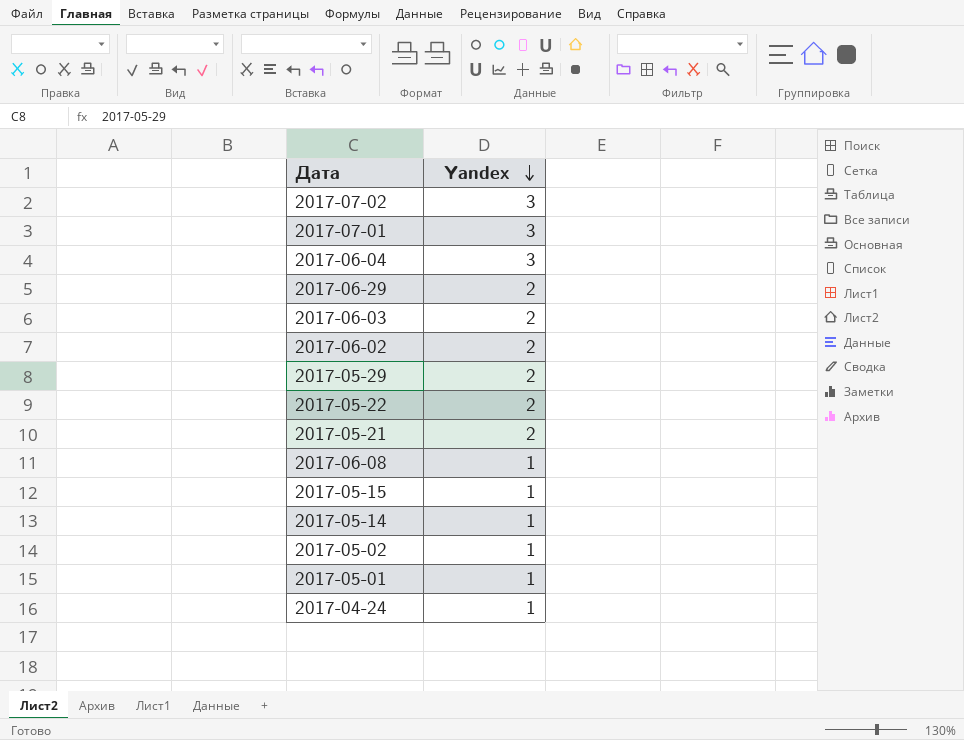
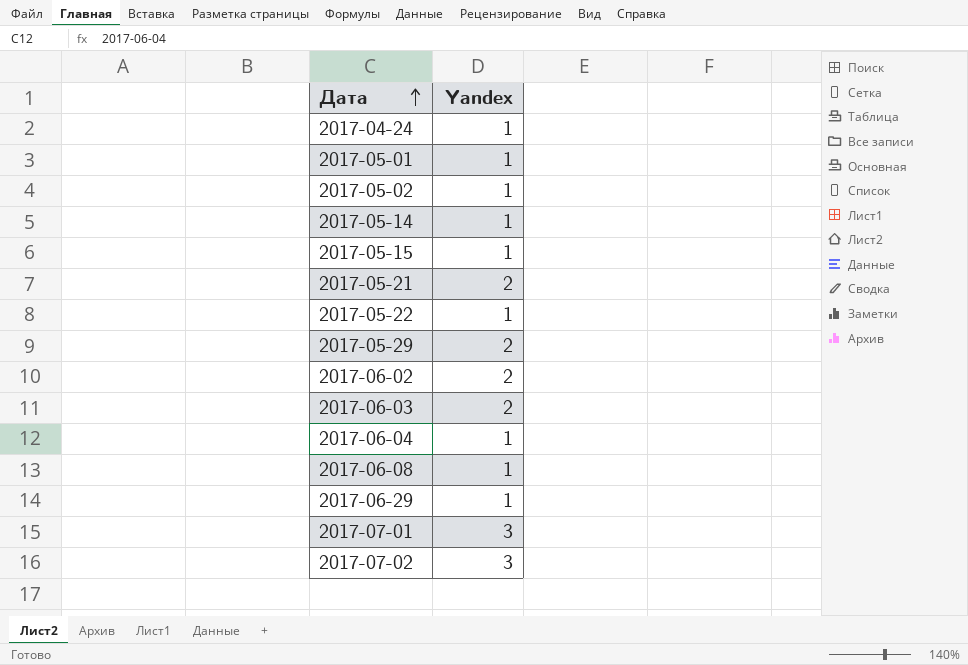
row order: Yandex descending -> Дата ascending
2017-05-22 | Yandex: 2 -> 1
2017-06-04 | Yandex: 3 -> 1
2017-06-29 | Yandex: 2 -> 1

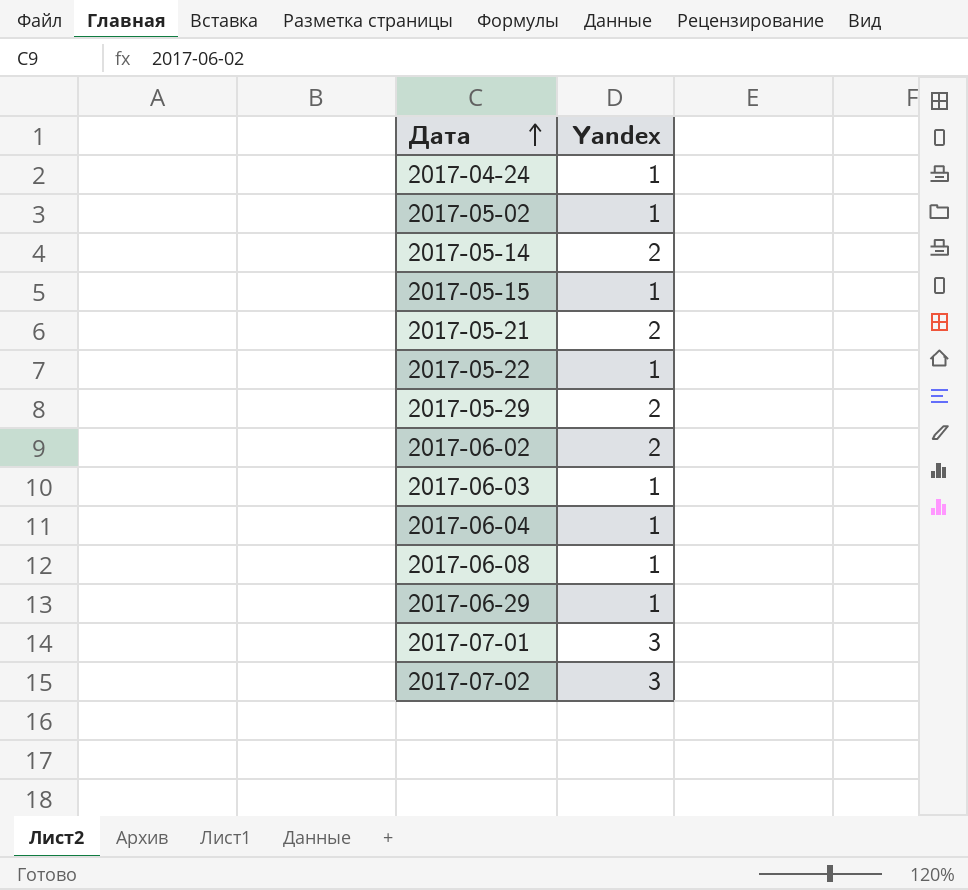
row 2017-05-01: 1 -> none
2017-05-14 | Yandex: 1 -> 2
2017-06-03 | Yandex: 2 -> 1

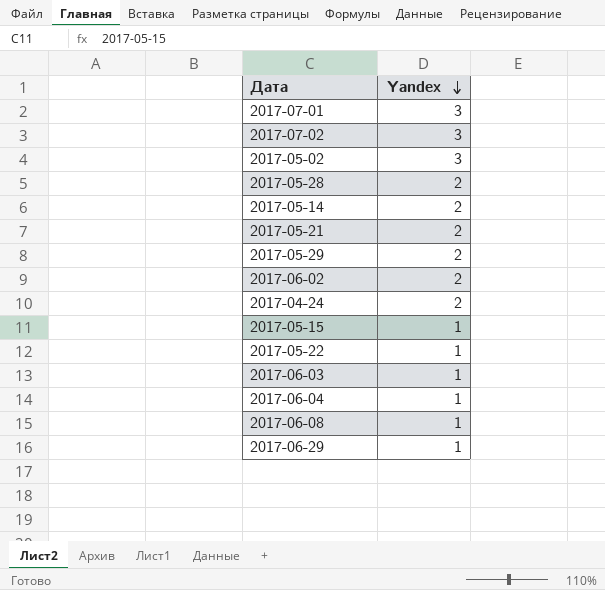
row order: Дата ascending -> Yandex descending
2017-05-02 | Yandex: 1 -> 3
row 2017-05-28: none -> 2
2017-04-24 | Yandex: 1 -> 2

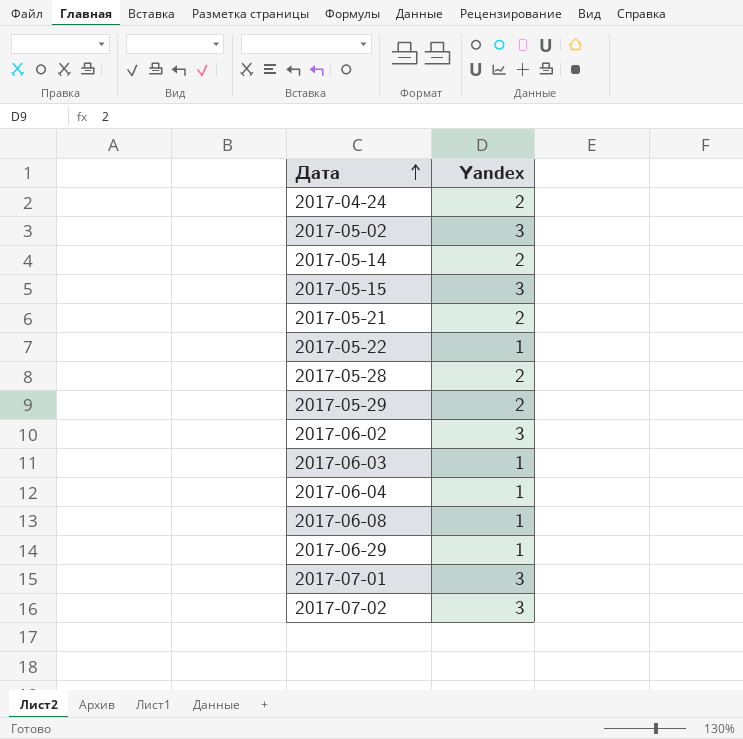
row order: Yandex descending -> Дата ascending
2017-05-15 | Yandex: 1 -> 3
2017-06-02 | Yandex: 2 -> 3

